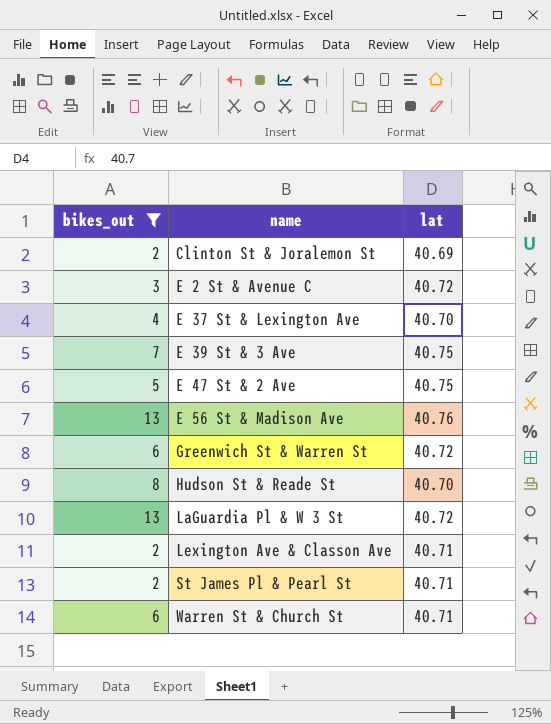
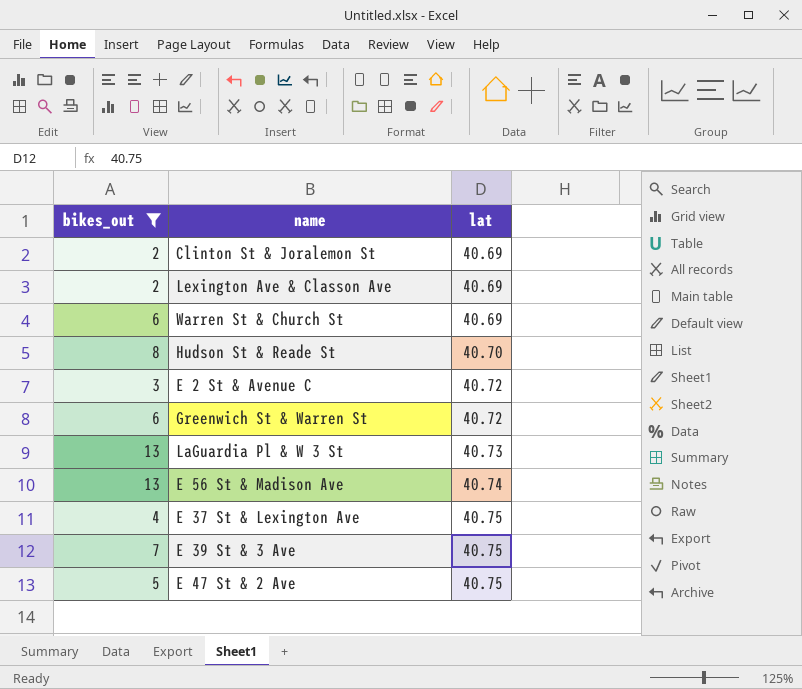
row order: name ascending -> lat ascending
row St James Pl & Pearl St: 2 | 40.71 -> none
Lexington Ave & Classon Ave | lat: 40.71 -> 40.69
Warren St & Church St | lat: 40.71 -> 40.69
LaGuardia Pl & W 3 St | lat: 40.72 -> 40.73
E 56 St & Madison Ave | lat: 40.76 -> 40.74
E 37 St & Lexington Ave | lat: 40.70 -> 40.75

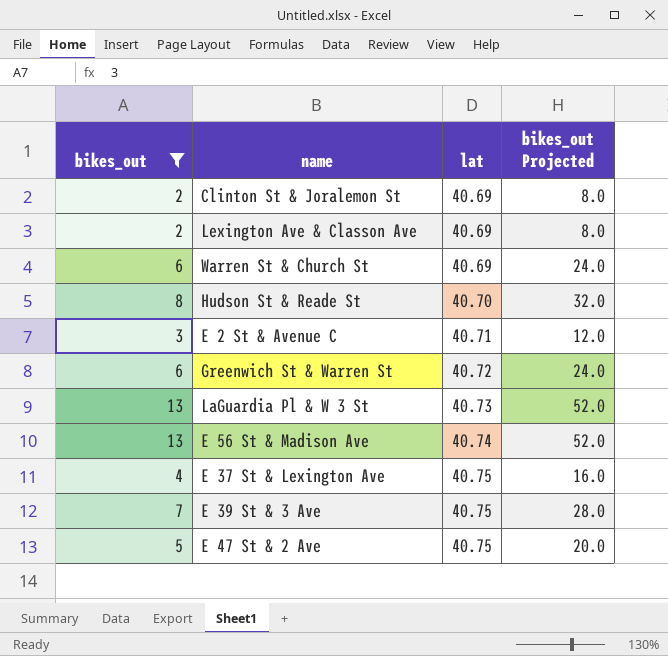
column bikes_out Projected | formula: none -> [bikes_out] * 4
E 2 St & Avenue C | lat: 40.72 -> 40.71

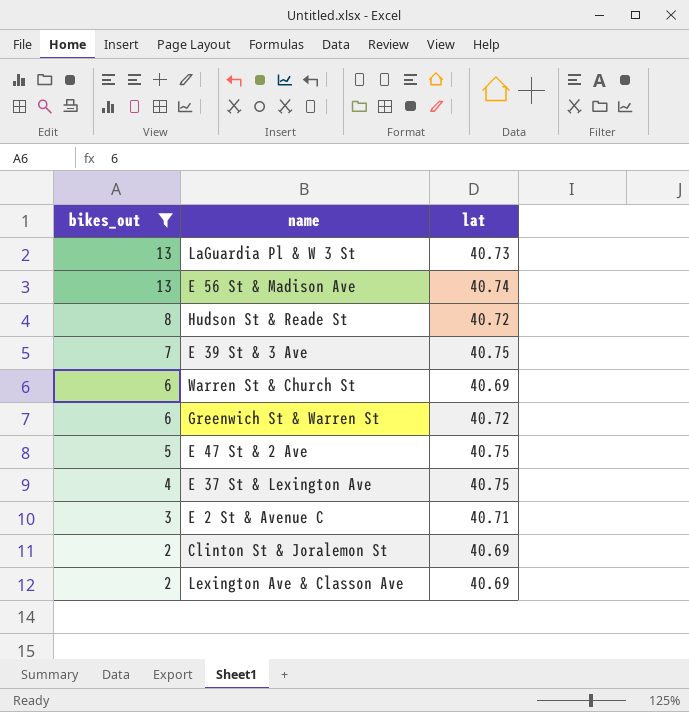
row order: lat ascending -> bikes_out descending
column bikes_out Projected | formula: [bikes_out] * 4 -> none
Hudson St & Reade St | lat: 40.70 -> 40.72

